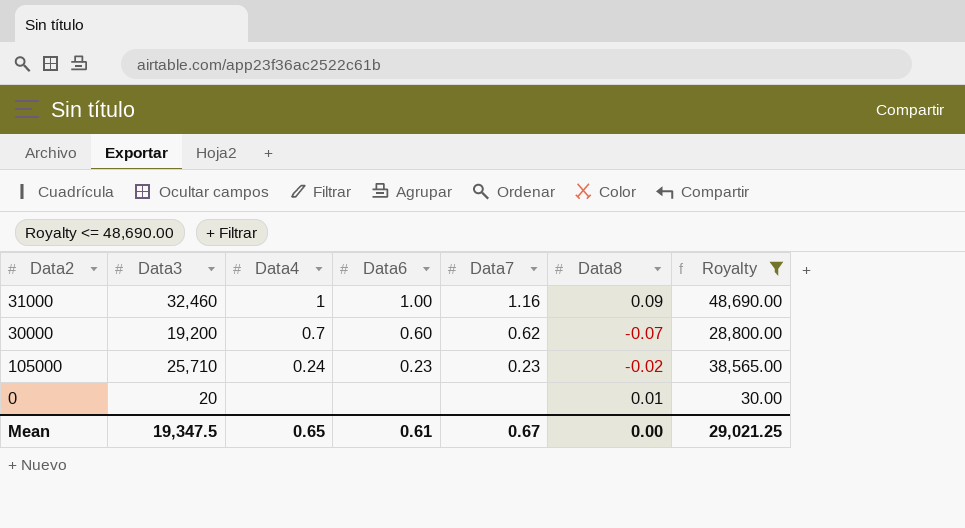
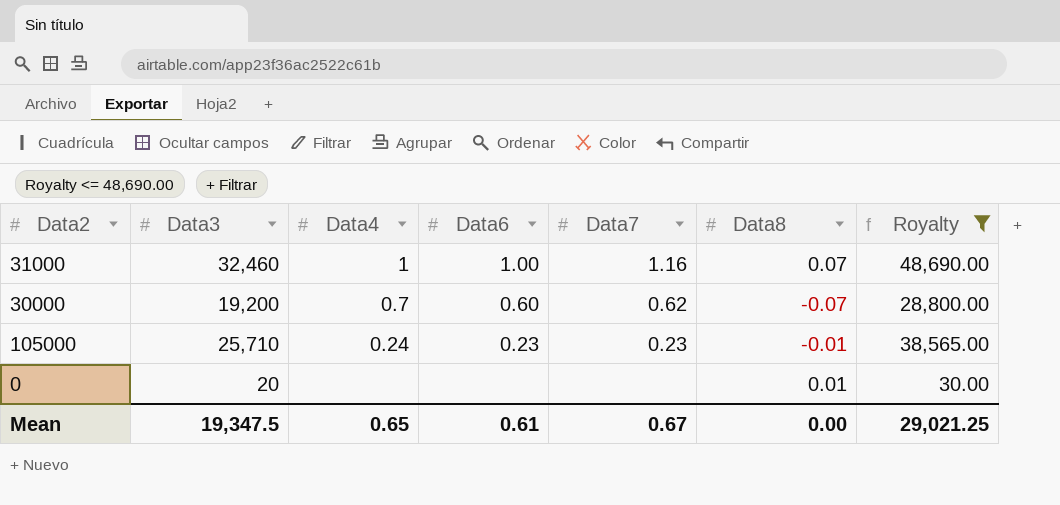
31000 | Data8: 0.09 -> 0.07
105000 | Data8: -0.02 -> -0.01

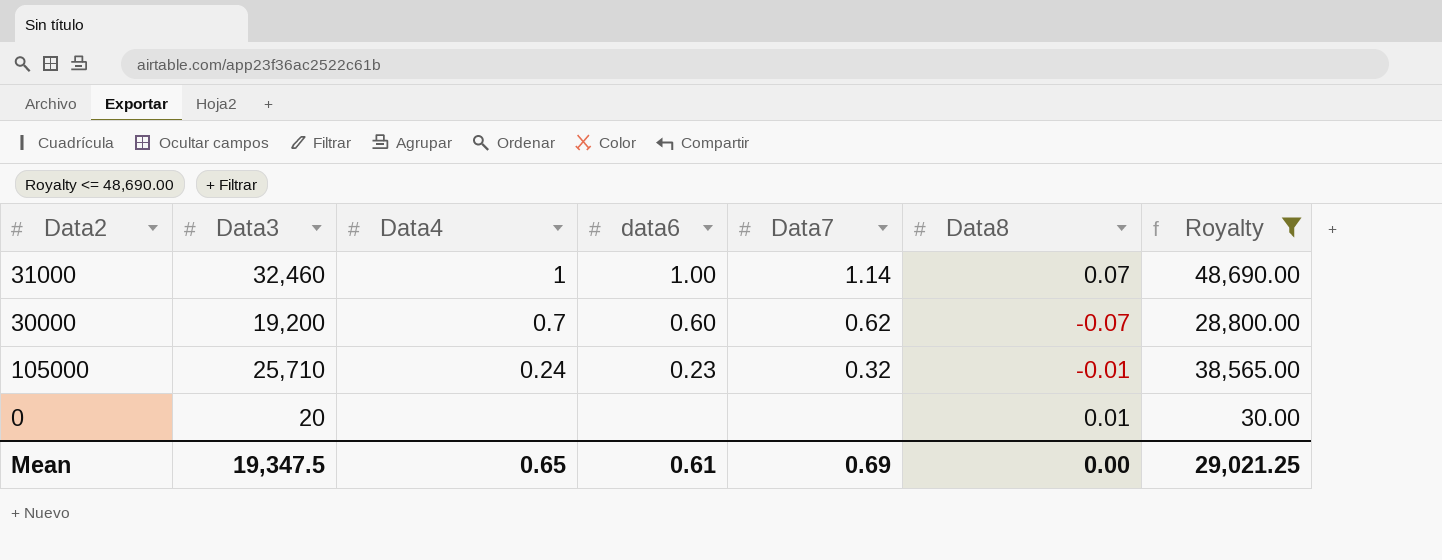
column name: Data6 -> data6
31000 | Data7: 1.16 -> 1.14
105000 | Data7: 0.23 -> 0.32
Mean | Data7: 0.67 -> 0.69

